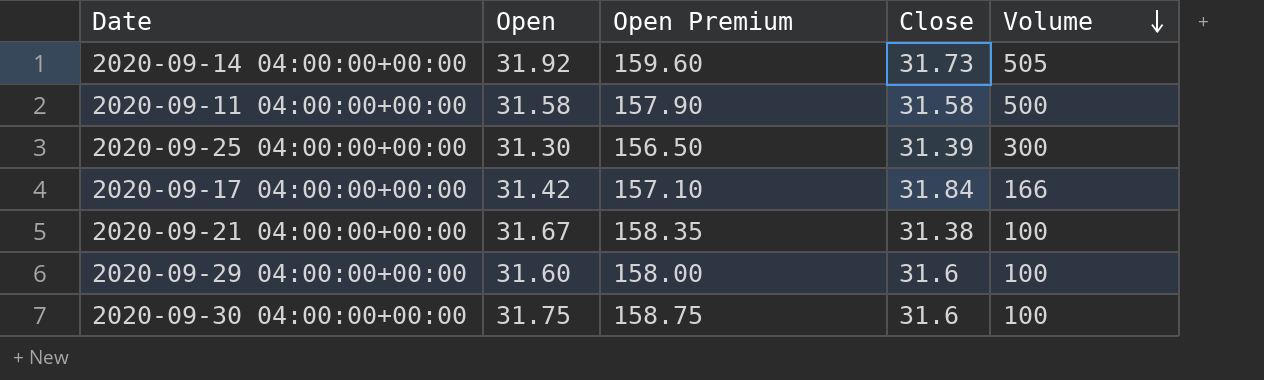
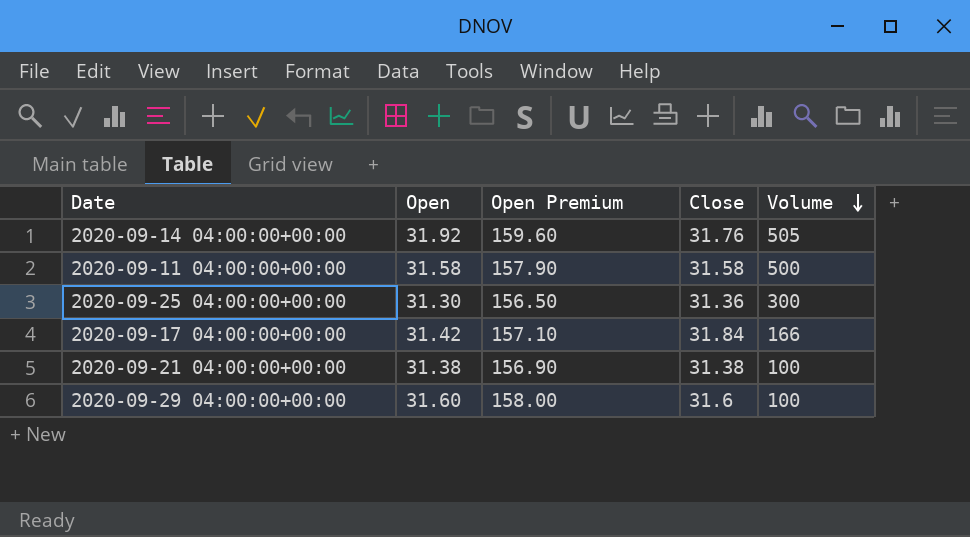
row 2020-09-30 04:00:00+00:00: 31.75 | 158.75 | 31.6 | 100 -> none
2020-09-14 04:00:00+00:00 | Close: 31.73 -> 31.76
2020-09-25 04:00:00+00:00 | Close: 31.39 -> 31.36
2020-09-21 04:00:00+00:00 | Open: 31.67 -> 31.38
2020-09-21 04:00:00+00:00 | Open Premium: 158.35 -> 156.90

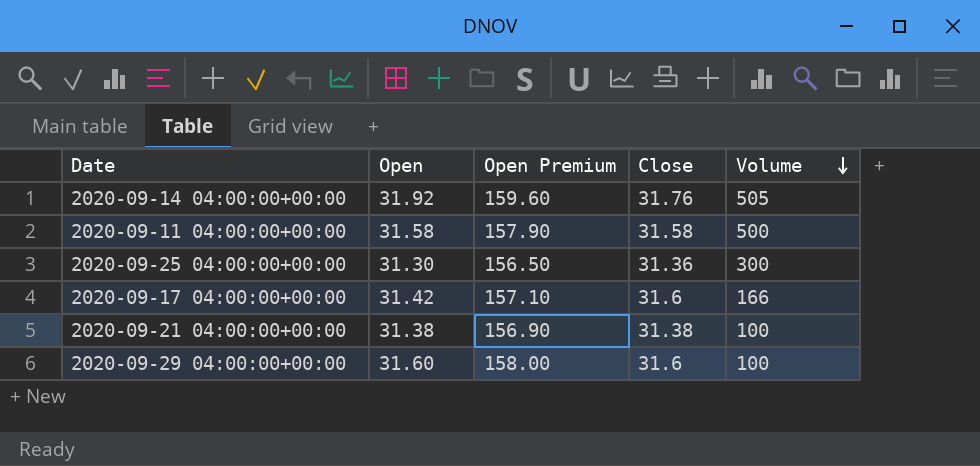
2020-09-17 04:00:00+00:00 | Close: 31.84 -> 31.6

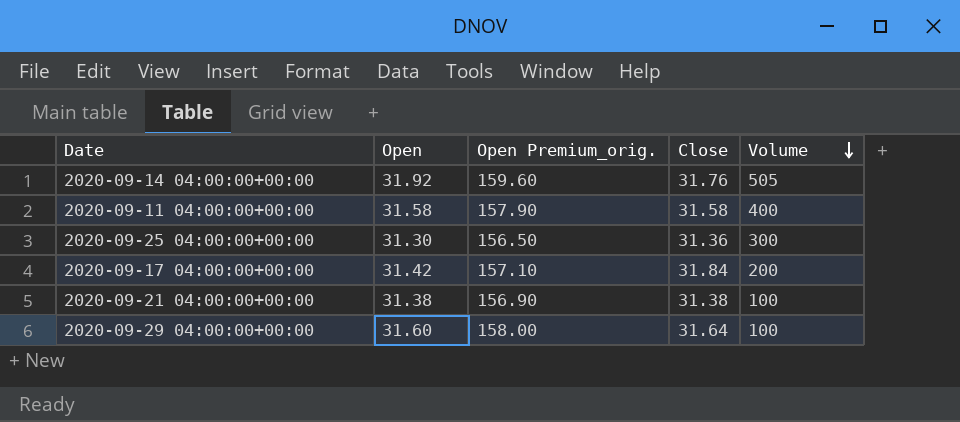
column name: Open Premium -> Open Premium_orig.
2020-09-11 04:00:00+00:00 | Volume: 500 -> 400
2020-09-17 04:00:00+00:00 | Close: 31.6 -> 31.84
2020-09-17 04:00:00+00:00 | Volume: 166 -> 200
2020-09-29 04:00:00+00:00 | Close: 31.6 -> 31.64

